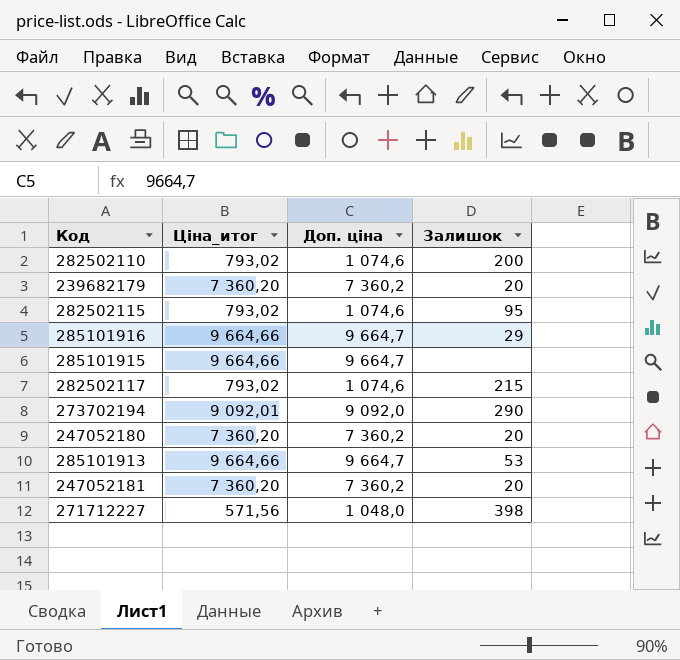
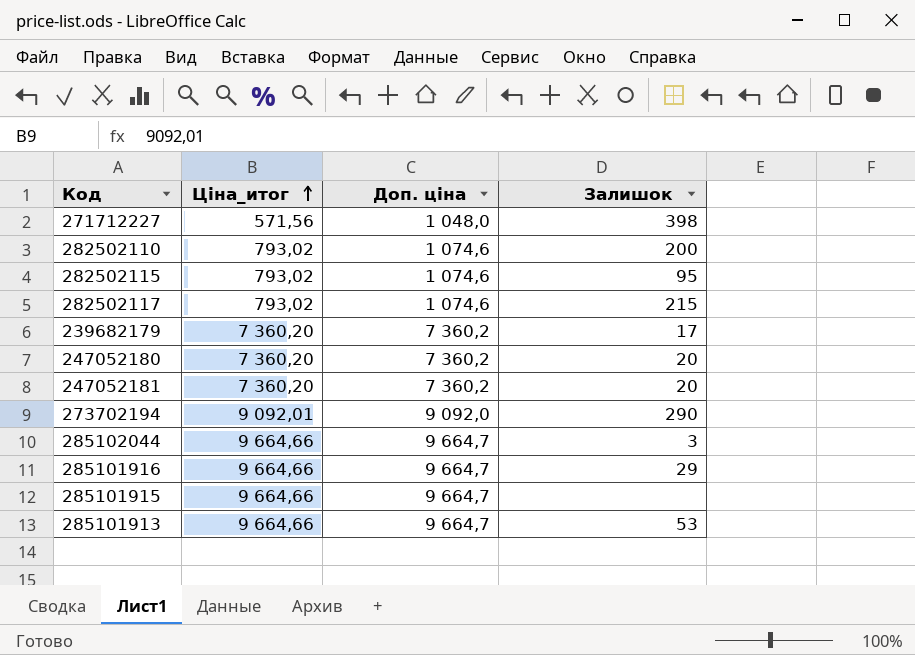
row order: none -> Ціна_итог ascending
239682179 | Залишок: 20 -> 17
row 285102044: none -> 9 664,66 | 9 664,7 | 3

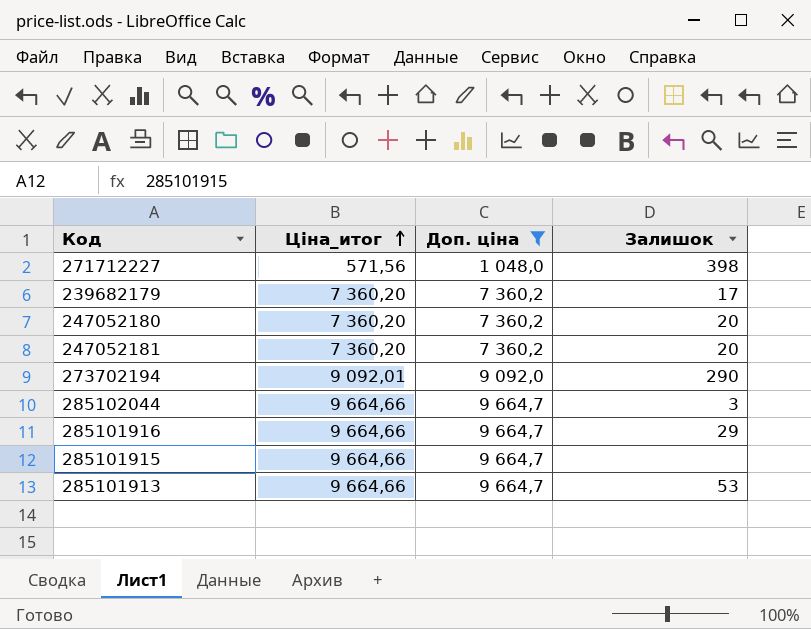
filter: none -> Доп. ціна != 1 074,6

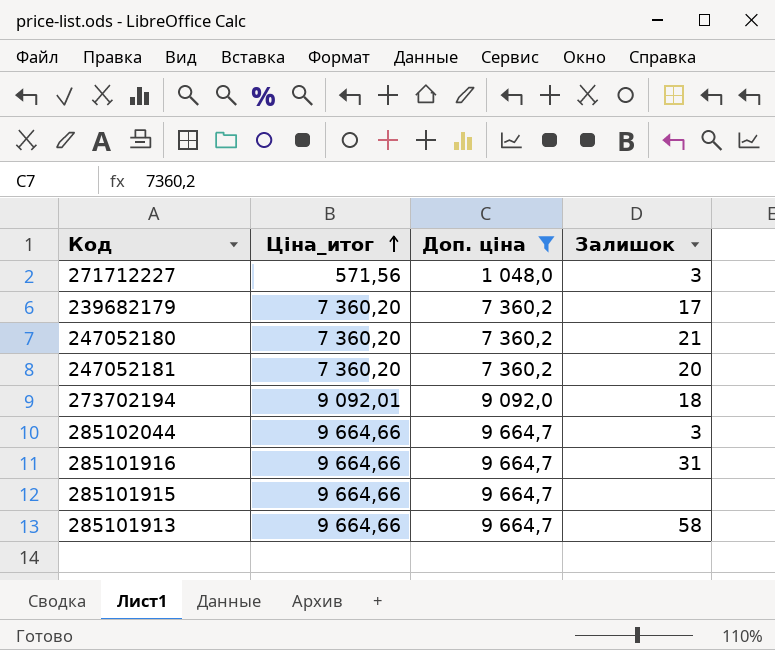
271712227 | Залишок: 398 -> 3
247052180 | Залишок: 20 -> 21
273702194 | Залишок: 290 -> 18
285101916 | Залишок: 29 -> 31
285101913 | Залишок: 53 -> 58

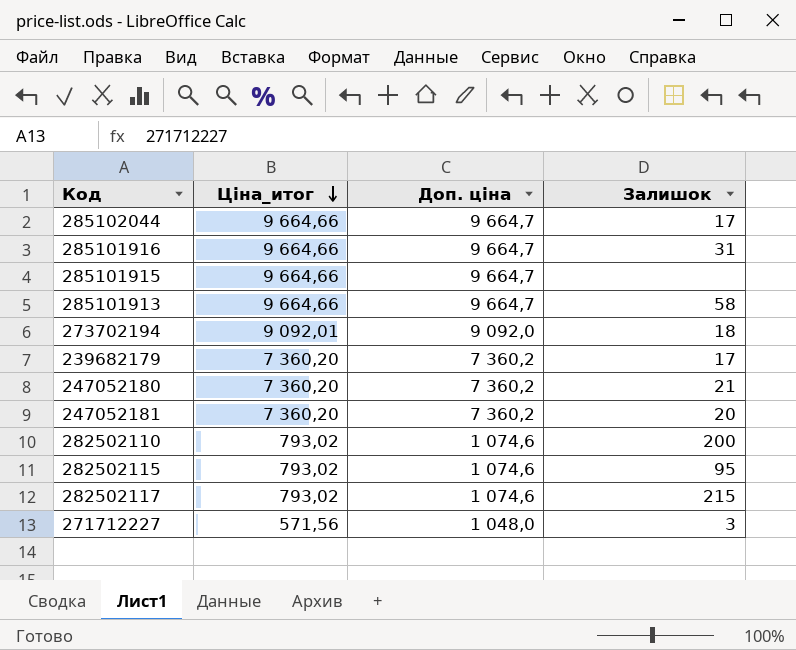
filter: Доп. ціна != 1 074,6 -> none
row order: Ціна_итог ascending -> Ціна_итог descending
285102044 | Залишок: 3 -> 17

